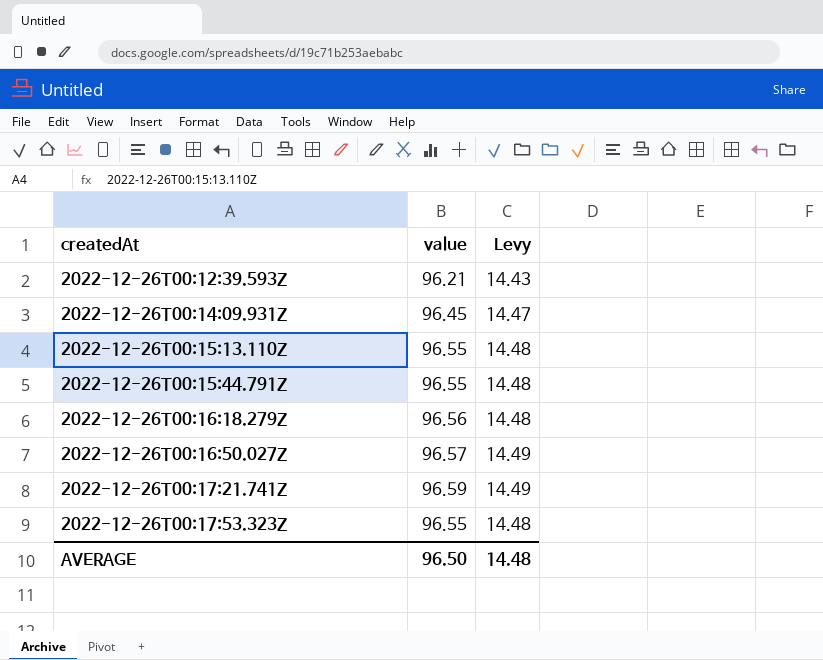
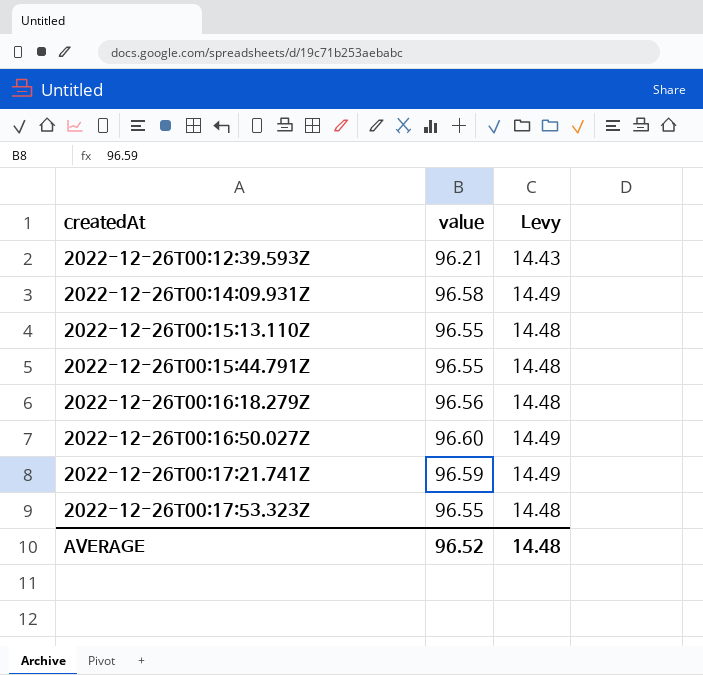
2022-12-26T00:14:09.931Z | value: 96.45 -> 96.58
2022-12-26T00:14:09.931Z | Levy: 14.47 -> 14.49
2022-12-26T00:16:50.027Z | value: 96.57 -> 96.60
AVERAGE | value: 96.50 -> 96.52

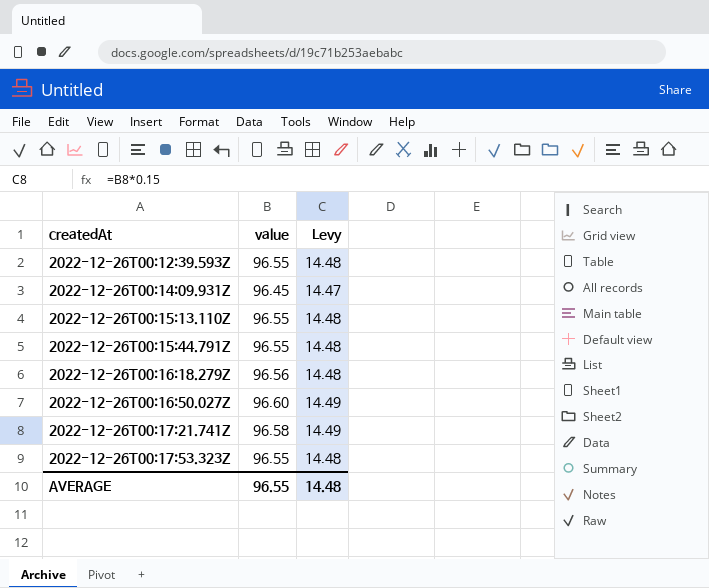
2022-12-26T00:12:39.593Z | value: 96.21 -> 96.55
2022-12-26T00:12:39.593Z | Levy: 14.43 -> 14.48
2022-12-26T00:14:09.931Z | value: 96.58 -> 96.45
2022-12-26T00:14:09.931Z | Levy: 14.49 -> 14.47
2022-12-26T00:17:21.741Z | value: 96.59 -> 96.58
AVERAGE | value: 96.52 -> 96.55

